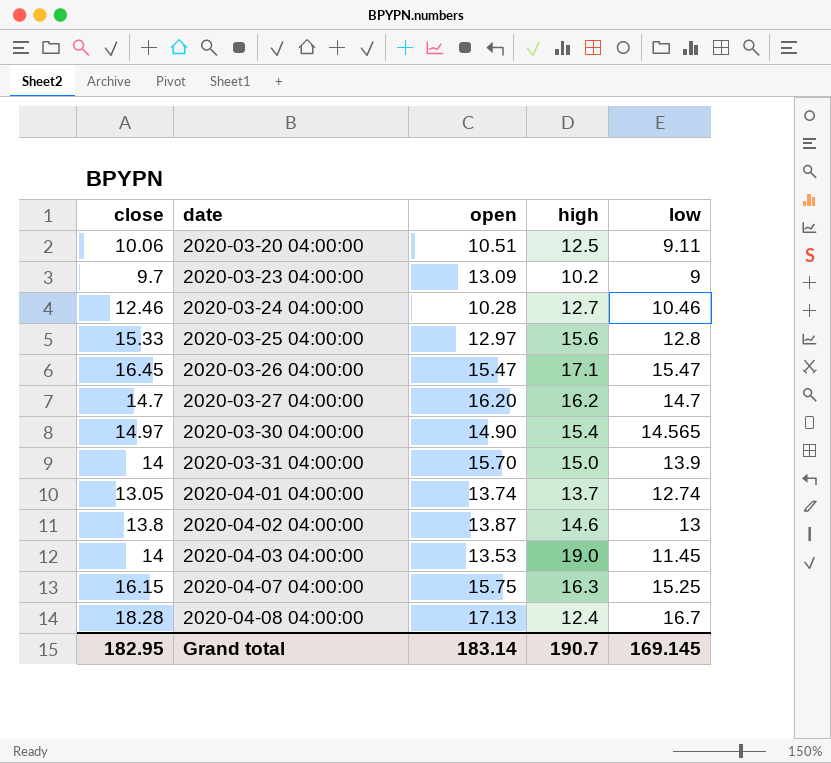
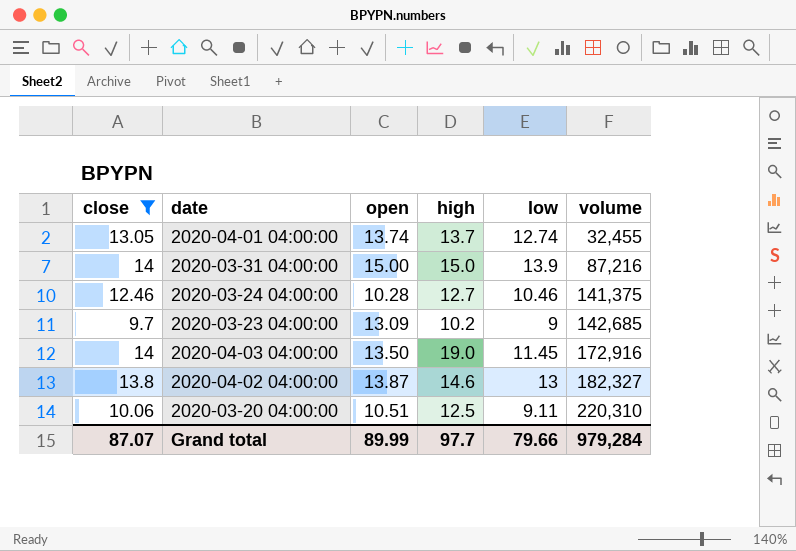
filter: none -> close <= 14
row order: date ascending -> volume ascending
column volume | position: none -> 6
2020-03-31 04:00:00 | open: 15.70 -> 15.00
2020-04-03 04:00:00 | open: 13.53 -> 13.50
Grand total | close: 182.95 -> 87.07
Grand total | open: 183.14 -> 89.99
Grand total | high: 190.7 -> 97.7
Grand total | low: 169.145 -> 79.66

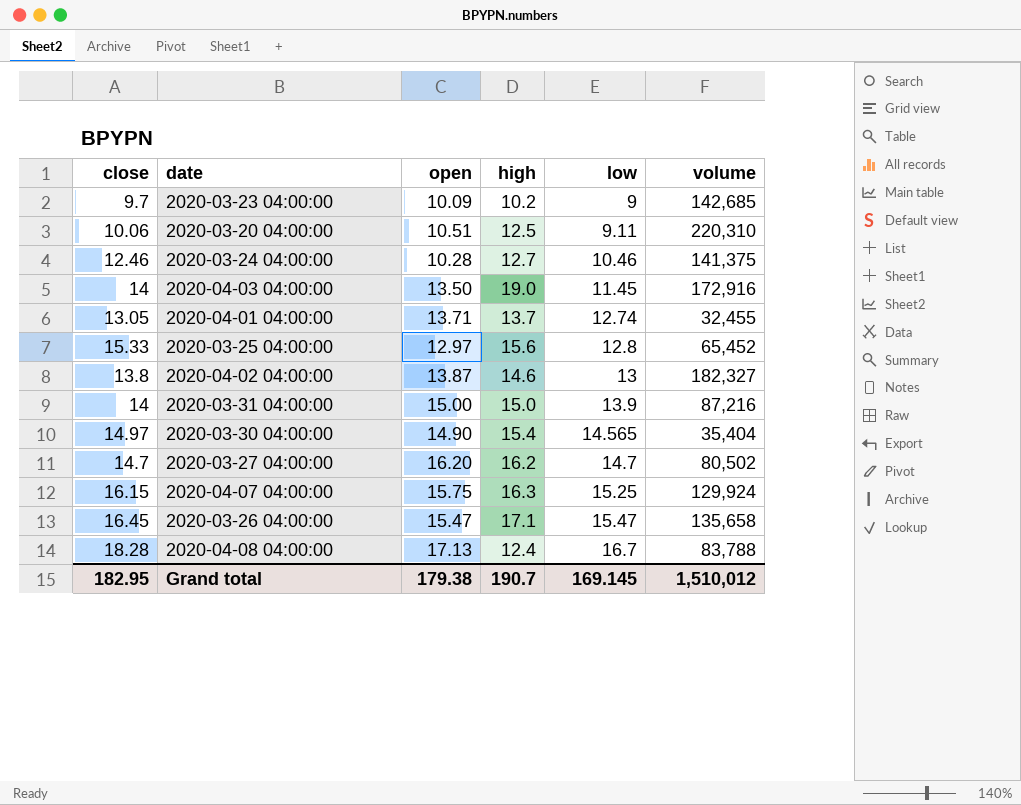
filter: close <= 14 -> none
row order: volume ascending -> low ascending
2020-03-23 04:00:00 | open: 13.09 -> 10.09
2020-04-01 04:00:00 | open: 13.74 -> 13.71
Grand total | close: 87.07 -> 182.95
Grand total | open: 89.99 -> 179.38
Grand total | high: 97.7 -> 190.7
Grand total | low: 79.66 -> 169.145
Grand total | volume: 979,284 -> 1,510,012

